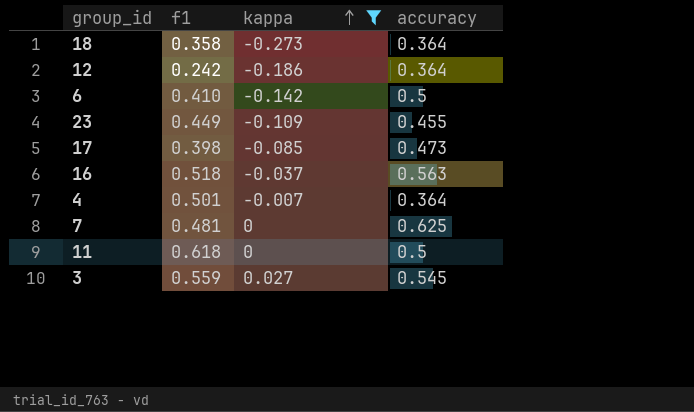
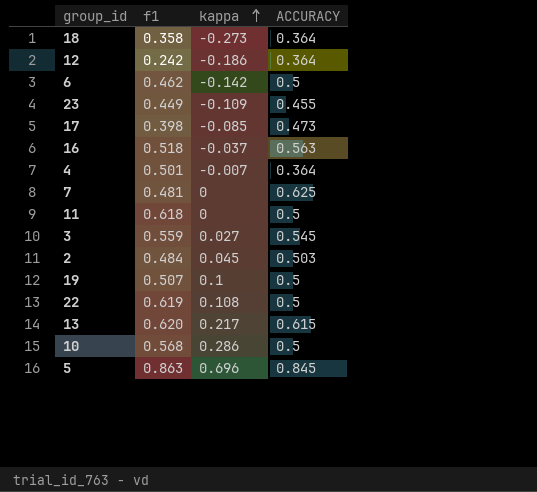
filter: kappa <= 0.027 -> none
column name: accuracy -> ACCURACY
6 | f1: 0.410 -> 0.462

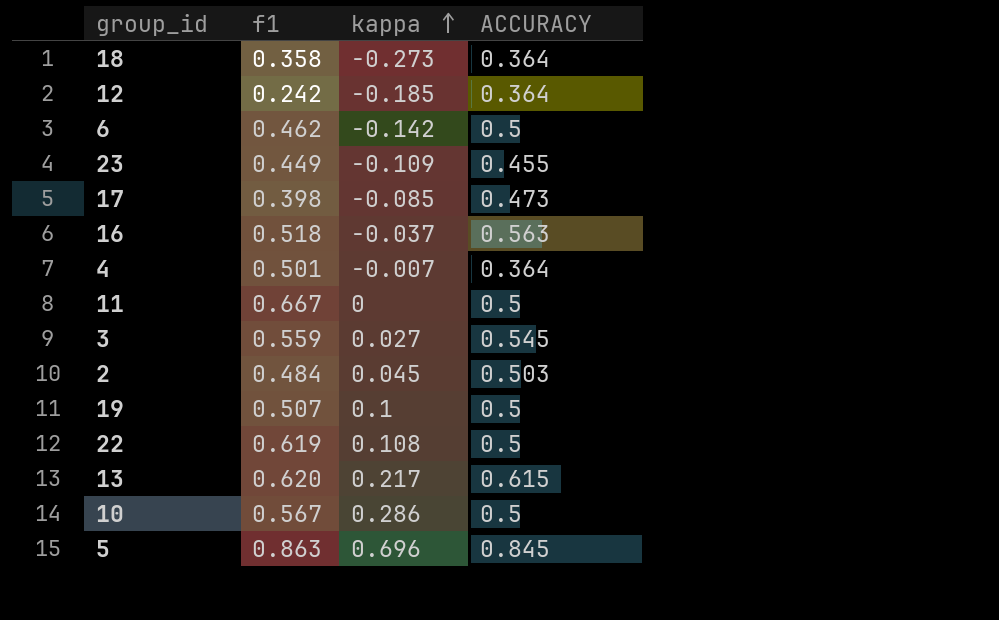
row 7: 0.481 | 0 | 0.625 -> none
12 | kappa: -0.186 -> -0.185
11 | f1: 0.618 -> 0.667
10 | f1: 0.568 -> 0.567

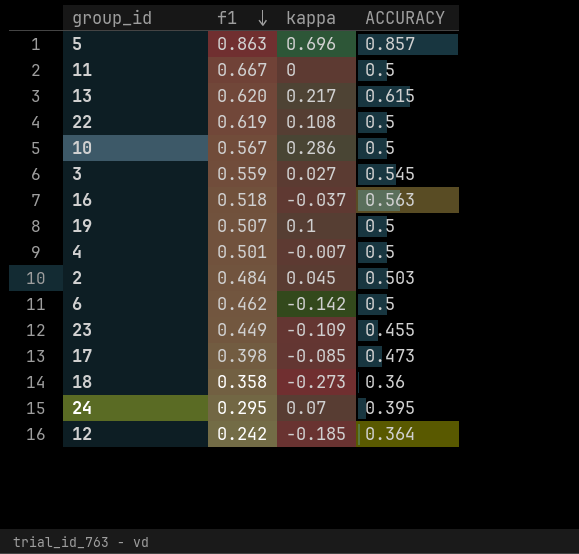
row order: kappa ascending -> f1 descending
5 | ACCURACY: 0.845 -> 0.857
4 | ACCURACY: 0.364 -> 0.5
18 | ACCURACY: 0.364 -> 0.36
row 24: none -> 0.295 | 0.07 | 0.395

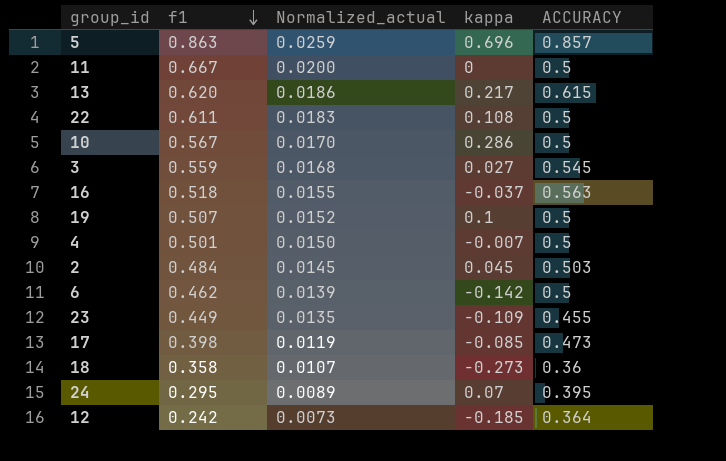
column Normalized_actual | formula: none -> [f1] * 0.03
22 | f1: 0.619 -> 0.611

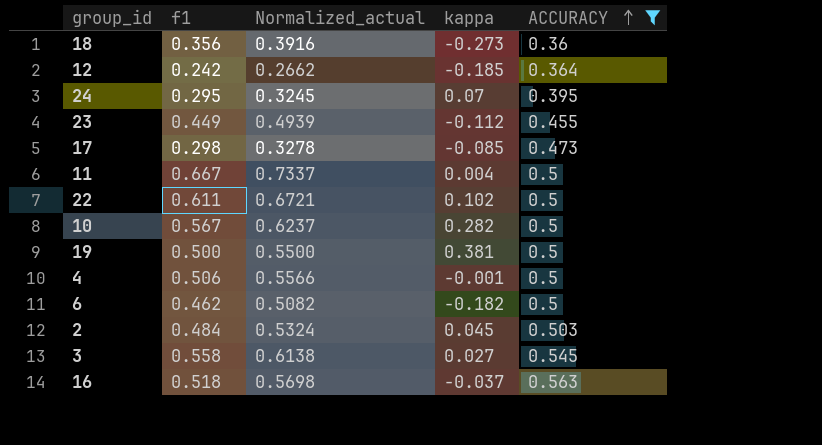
filter: none -> ACCURACY <= 0.563
row order: f1 descending -> ACCURACY ascending
column Normalized_actual | formula: [f1] * 0.03 -> [f1] * 1.1
18 | f1: 0.358 -> 0.356
23 | kappa: -0.109 -> -0.112
17 | f1: 0.398 -> 0.298
11 | kappa: 0 -> 0.004
22 | kappa: 0.108 -> 0.102
10 | kappa: 0.286 -> 0.282
19 | f1: 0.507 -> 0.500
19 | kappa: 0.1 -> 0.381
4 | f1: 0.501 -> 0.506
4 | kappa: -0.007 -> -0.001
6 | kappa: -0.142 -> -0.182
3 | f1: 0.559 -> 0.558

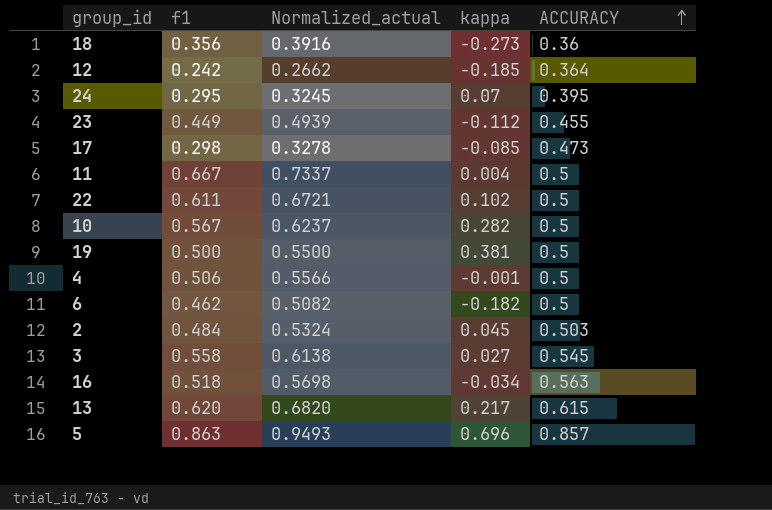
filter: ACCURACY <= 0.563 -> none
16 | kappa: -0.037 -> -0.034

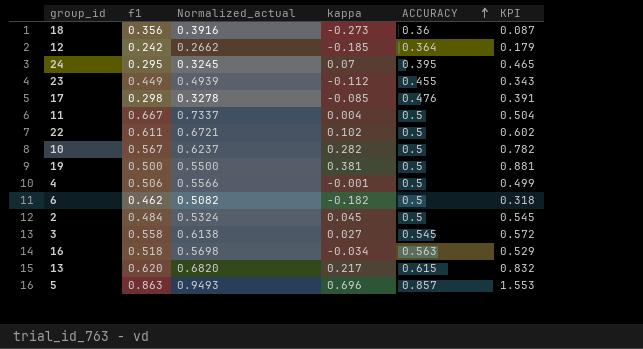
column KPI | formula: none -> [kappa] + [ACCURACY]
17 | ACCURACY: 0.473 -> 0.476
2 | ACCURACY: 0.503 -> 0.5

